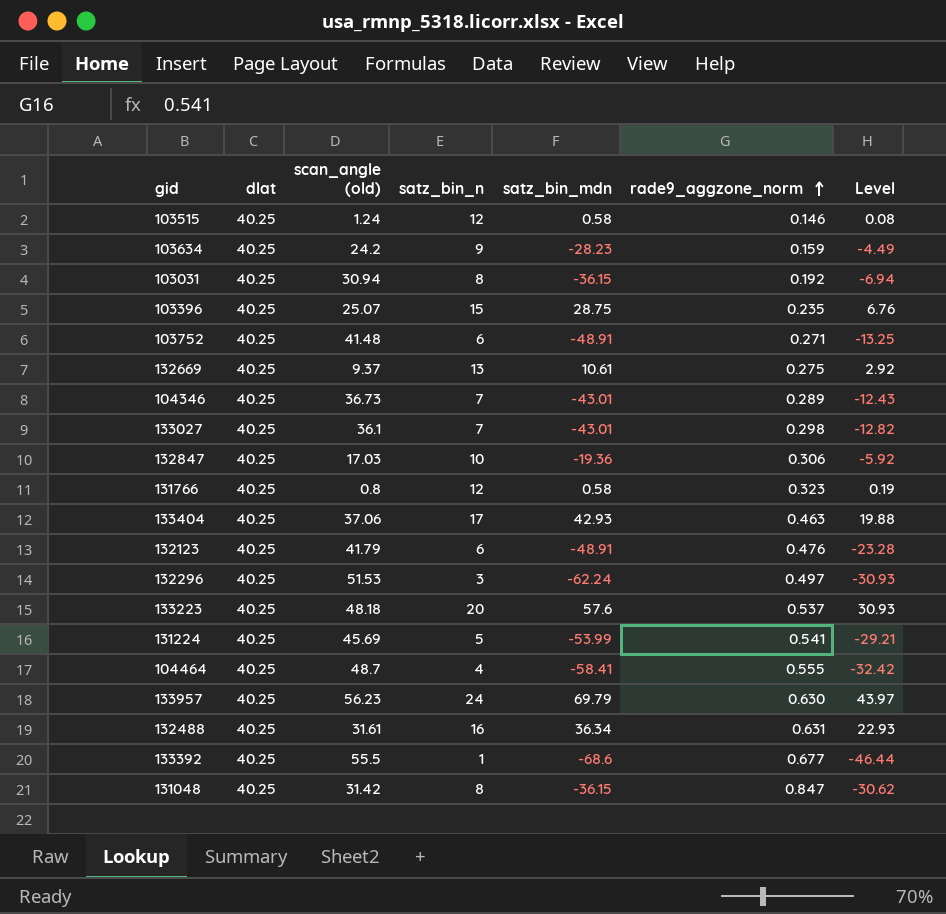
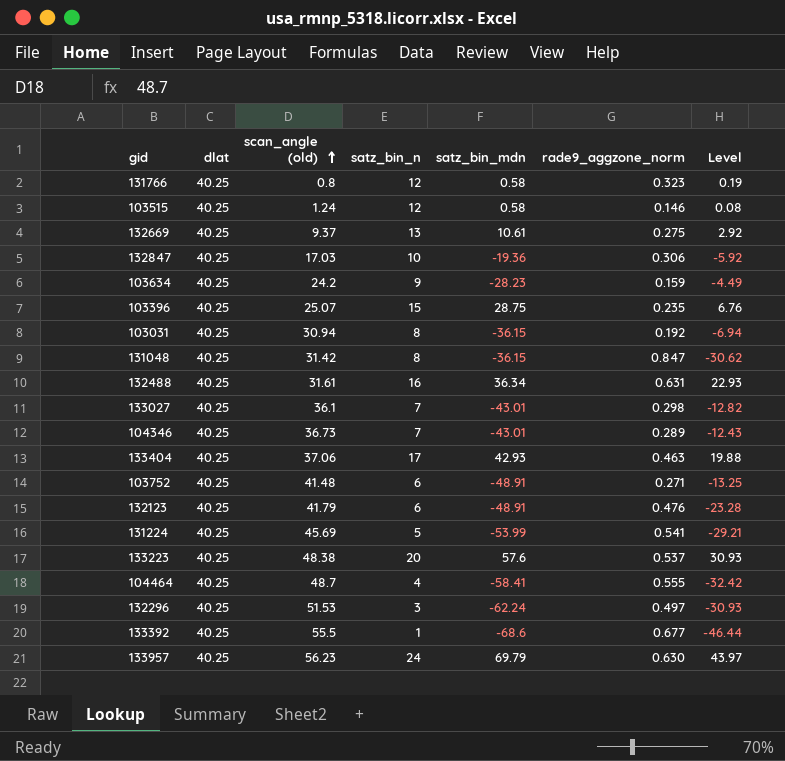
row order: rade9_aggzone_norm ascending -> scan_angle (old) ascending
133223 | scan_angle (old): 48.18 -> 48.38

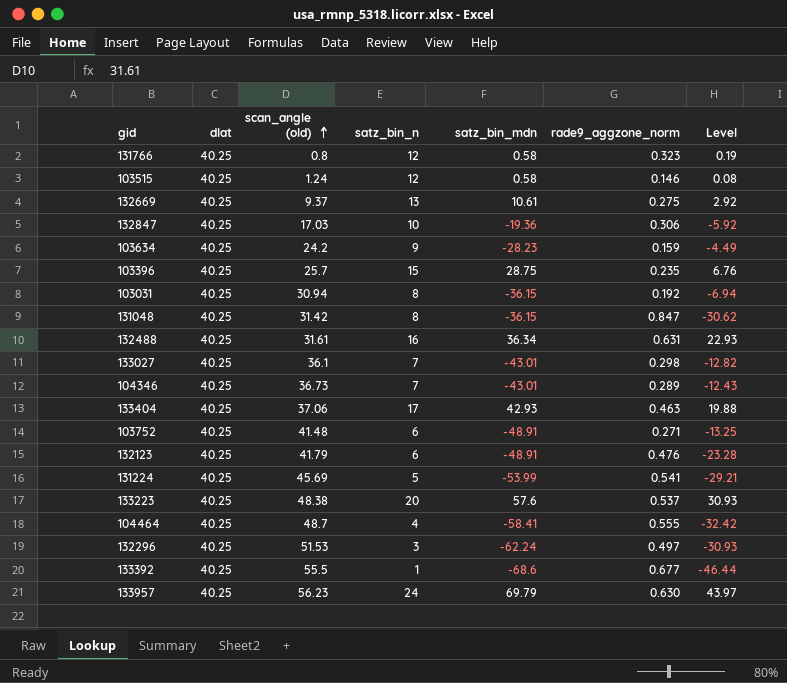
103396 | scan_angle (old): 25.07 -> 25.7

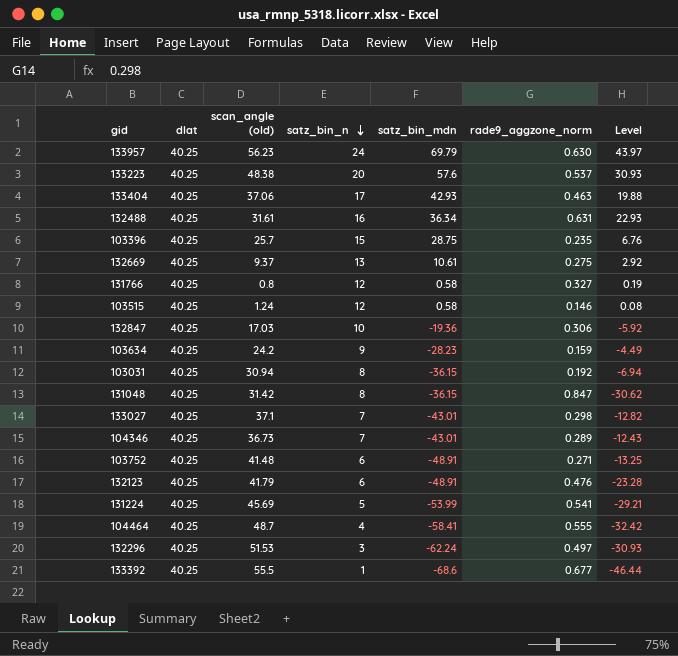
row order: scan_angle (old) ascending -> satz_bin_n descending
131766 | rade9_aggzone_norm: 0.323 -> 0.327
133027 | scan_angle (old): 36.1 -> 37.1

